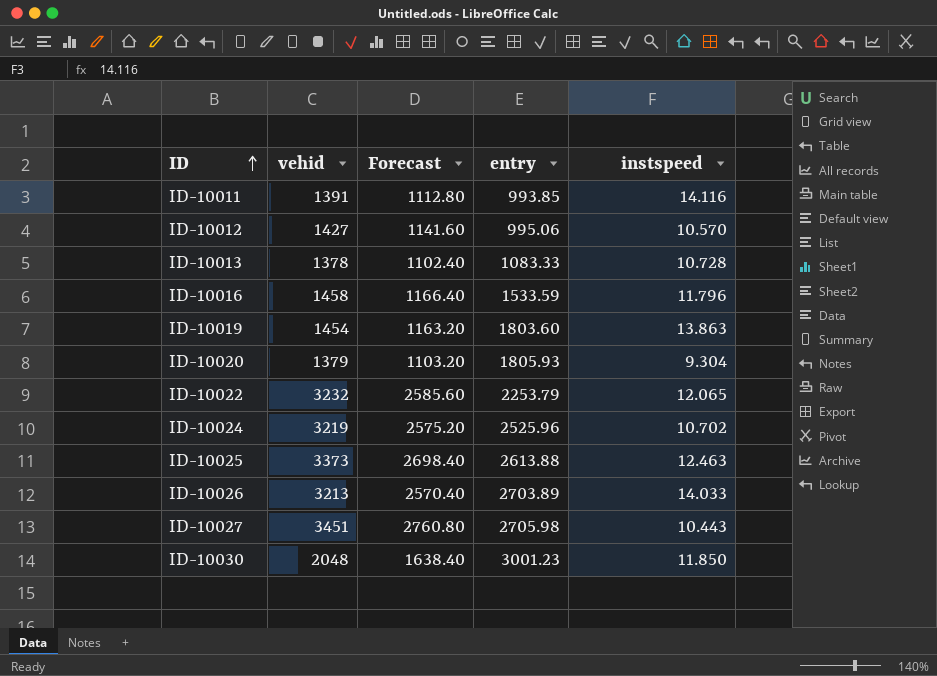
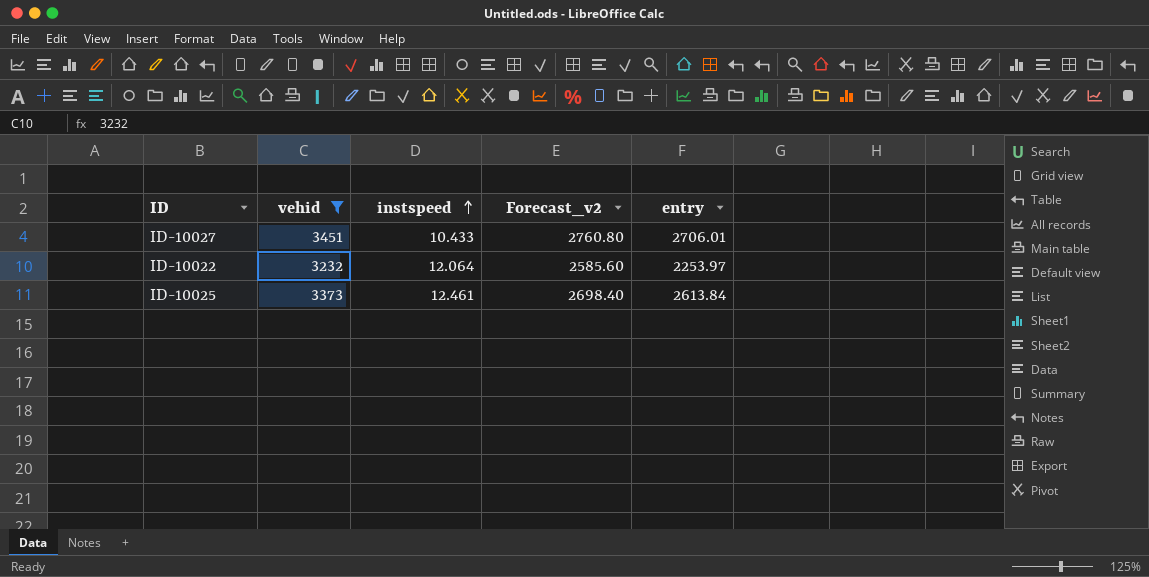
filter: none -> vehid >= 3232
row order: ID ascending -> instspeed ascending
column instspeed | position: 5 -> 3
column name: Forecast -> Forecast_v2
ID-10027 | instspeed: 10.443 -> 10.433
ID-10027 | entry: 2705.98 -> 2706.01
ID-10022 | instspeed: 12.065 -> 12.064
ID-10022 | entry: 2253.79 -> 2253.97
ID-10025 | instspeed: 12.463 -> 12.461
ID-10025 | entry: 2613.88 -> 2613.84

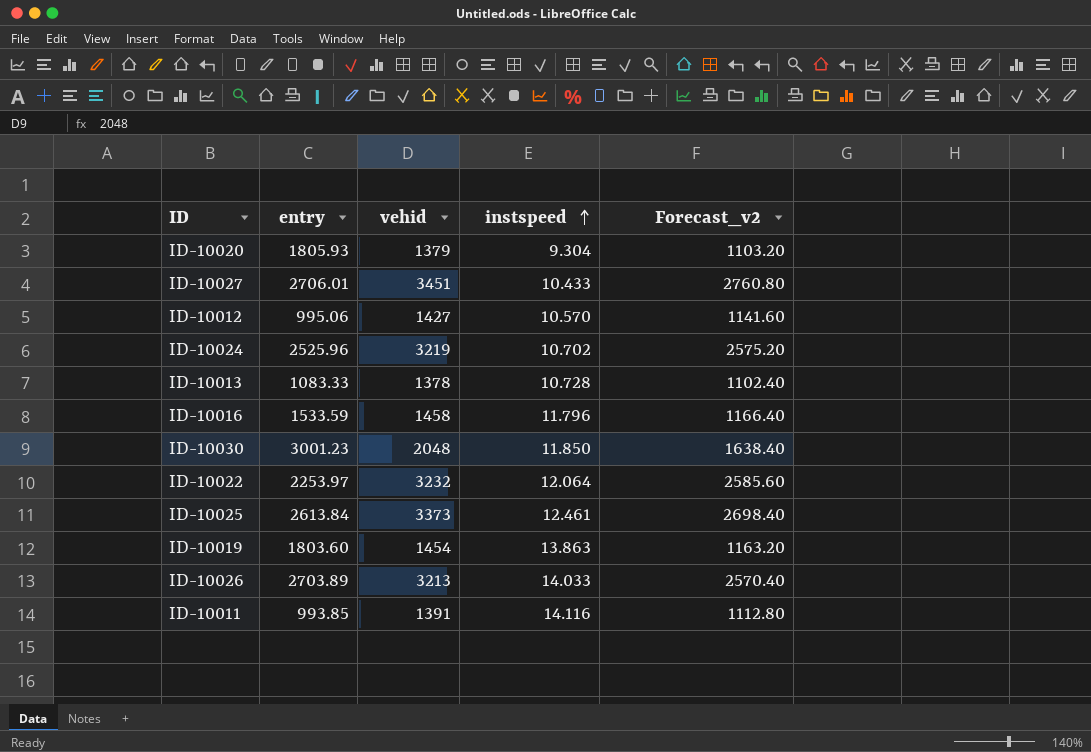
filter: vehid >= 3232 -> none
column entry | position: 5 -> 2

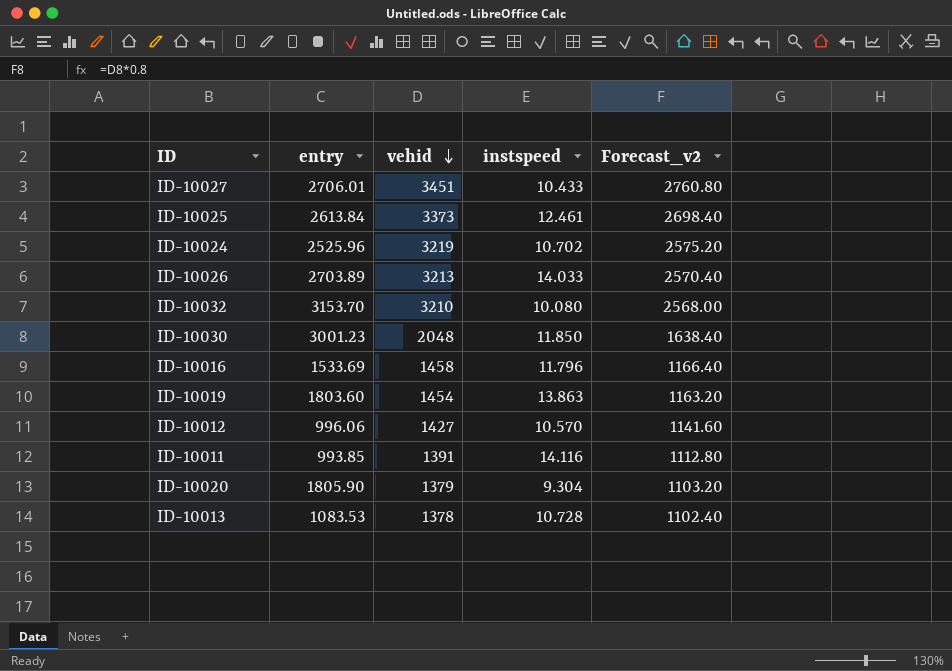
row order: instspeed ascending -> vehid descending
row ID-10022: 2253.97 | 3232 | 12.064 | 2585.60 -> none
row ID-10032: none -> 3153.70 | 3210 | 10.080 | 2568.00
ID-10016 | entry: 1533.59 -> 1533.69
ID-10012 | entry: 995.06 -> 996.06
ID-10020 | entry: 1805.93 -> 1805.90
ID-10013 | entry: 1083.33 -> 1083.53

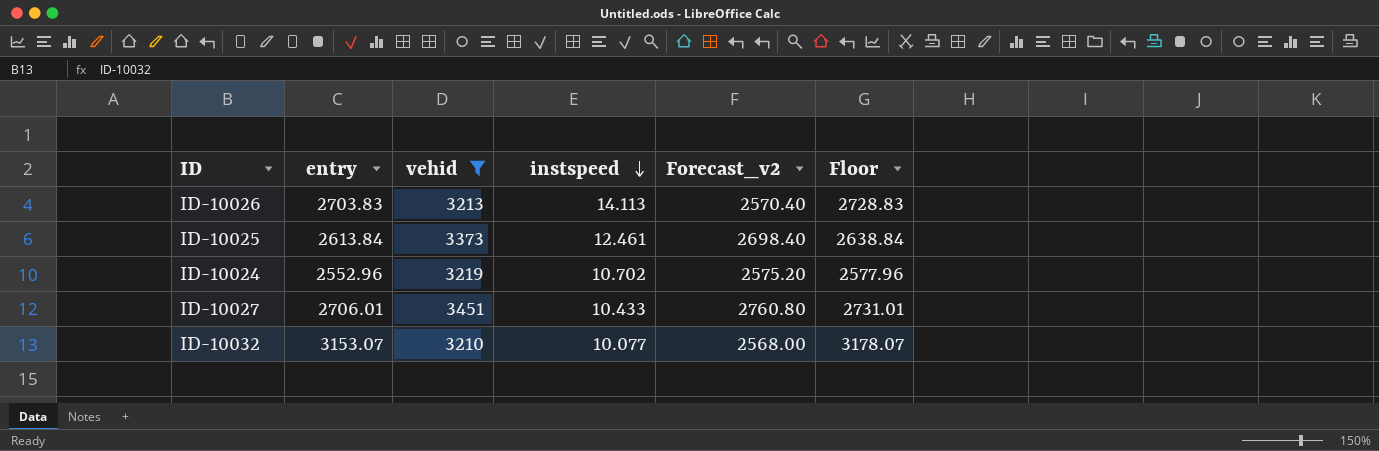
filter: none -> vehid >= 3210
row order: vehid descending -> instspeed descending
column Floor | formula: none -> [entry] + 25
ID-10026 | entry: 2703.89 -> 2703.83
ID-10026 | instspeed: 14.033 -> 14.113
ID-10024 | entry: 2525.96 -> 2552.96
ID-10032 | entry: 3153.70 -> 3153.07
ID-10032 | instspeed: 10.080 -> 10.077

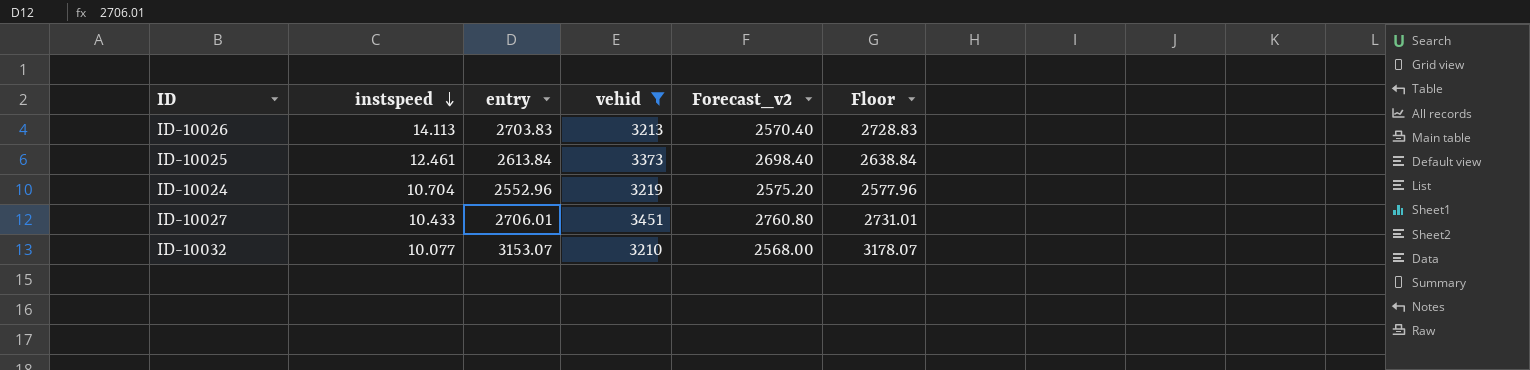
column instspeed | position: 4 -> 2
ID-10024 | instspeed: 10.702 -> 10.704

